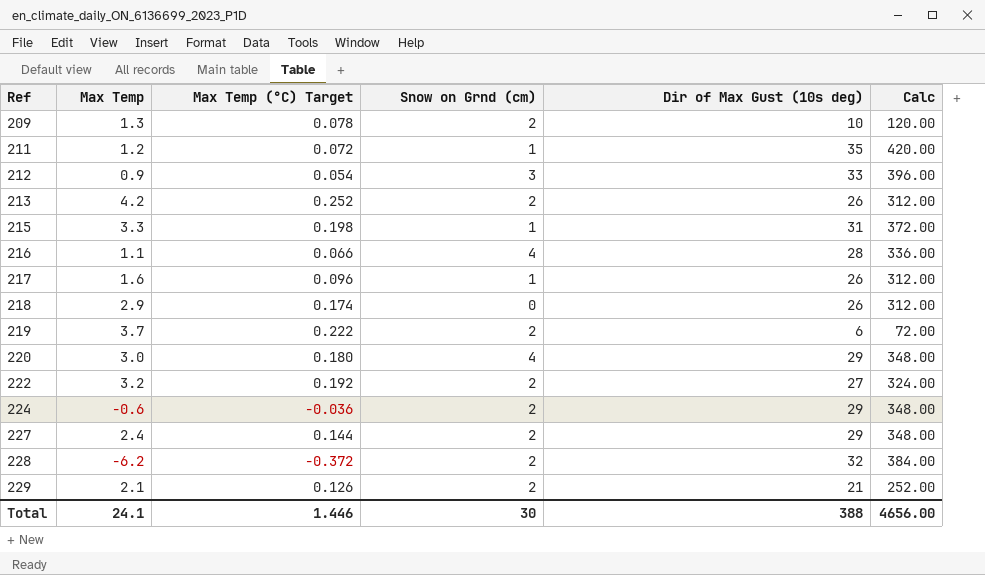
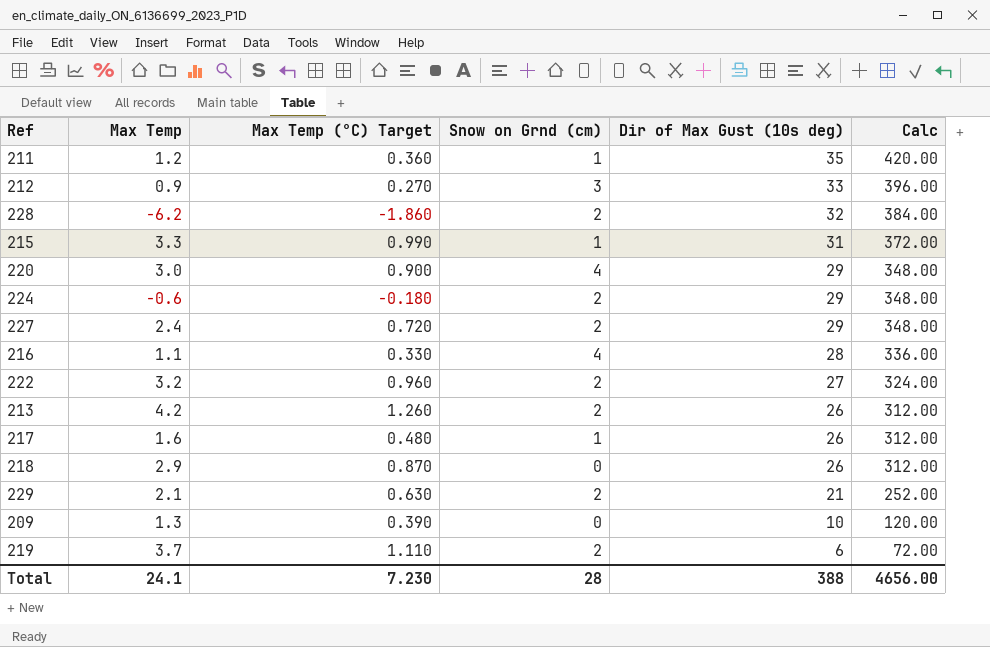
row order: Ref ascending -> Dir of Max Gust (10s deg) descending
column Max Temp (°C) Target | formula: [Max Temp] * 0.06 -> [Max Temp] * 0.3
209 | Snow on Grnd (cm): 2 -> 0
Total | Max Temp (°C) Target: 1.446 -> 7.230
Total | Snow on Grnd (cm): 30 -> 28

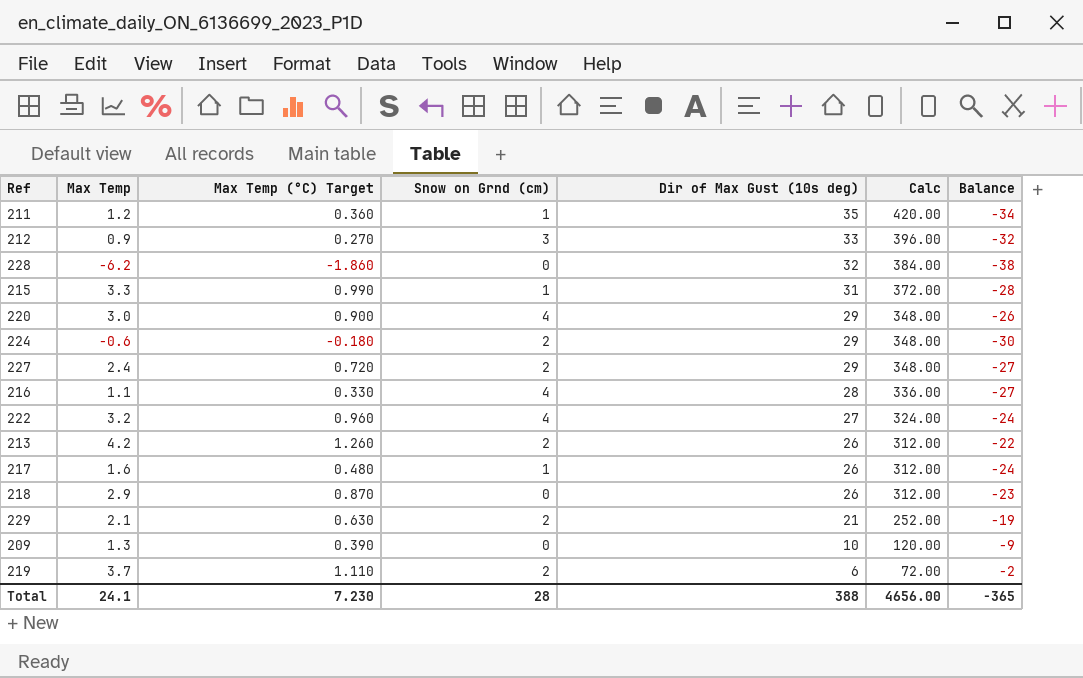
column Balance | formula: none -> [Max Temp] - [Dir of Max Gust (10s deg)]
228 | Snow on Grnd (cm): 2 -> 0
222 | Snow on Grnd (cm): 2 -> 4

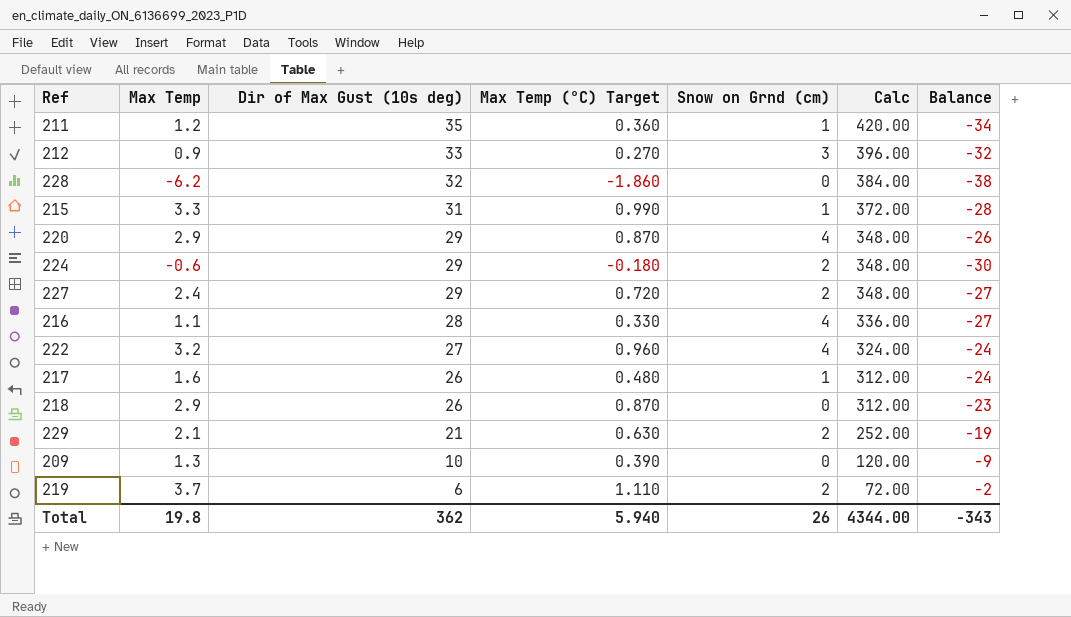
column Dir of Max Gust (10s deg) | position: 5 -> 3
row 213: 4.2 | 1.260 | 2 | 26 | 312.00 | -22 -> none
220 | Max Temp: 3.0 -> 2.9
220 | Max Temp (°C) Target: 0.900 -> 0.870
Total | Max Temp: 24.1 -> 19.8
Total | Dir of Max Gust (10s deg): 388 -> 362
Total | Max Temp (°C) Target: 7.230 -> 5.940
Total | Snow on Grnd (cm): 28 -> 26
Total | Calc: 4656.00 -> 4344.00
Total | Balance: -365 -> -343

